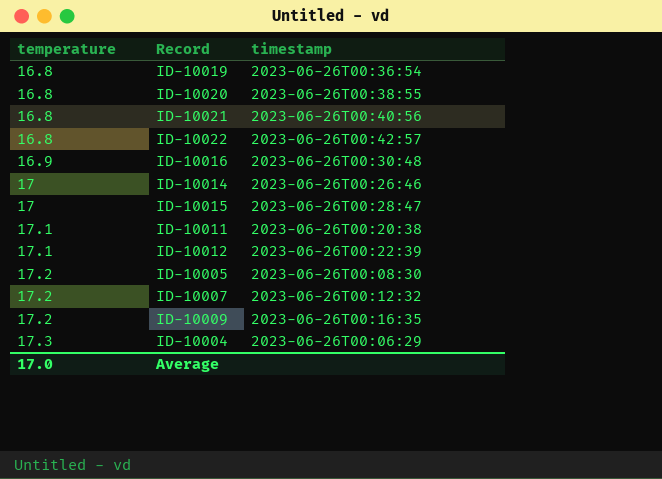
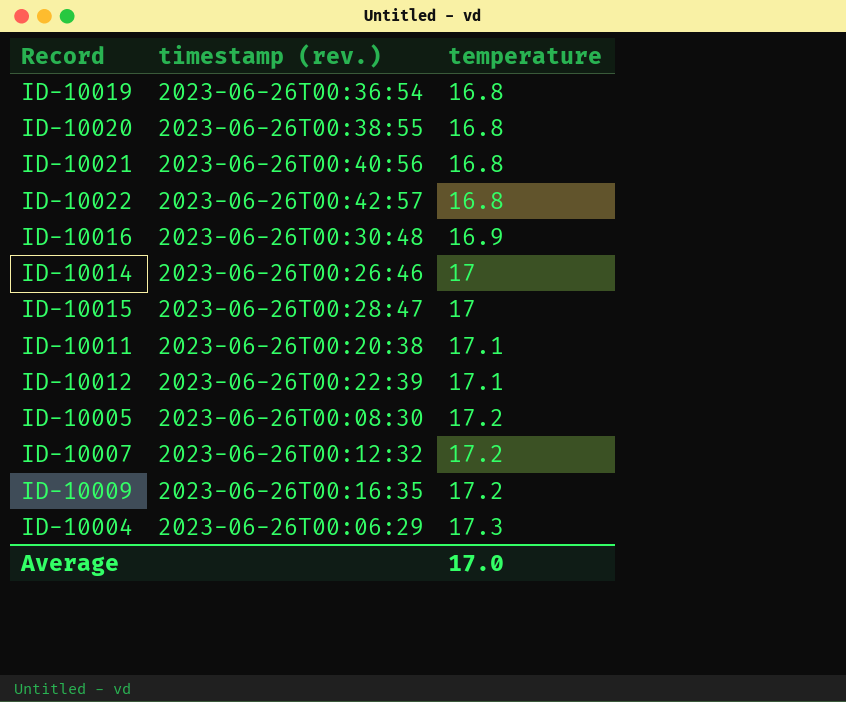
column name: timestamp -> timestamp (rev.)
column temperature | position: 1 -> 3

